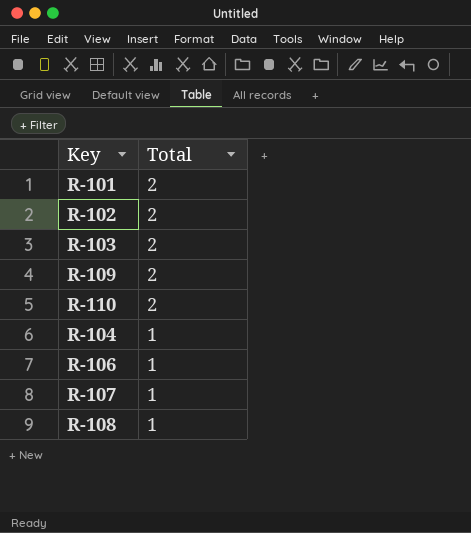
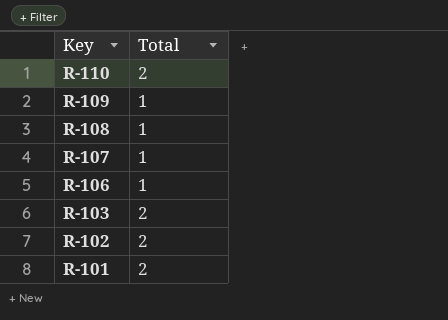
row order: Total descending -> Key descending
row R-104: 1 -> none
R-109 | Total: 2 -> 1

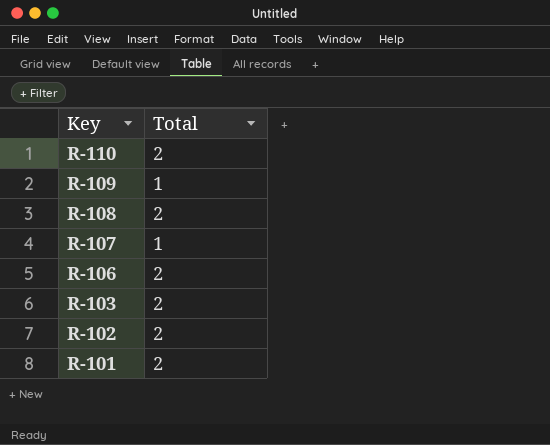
R-108 | Total: 1 -> 2
R-106 | Total: 1 -> 2

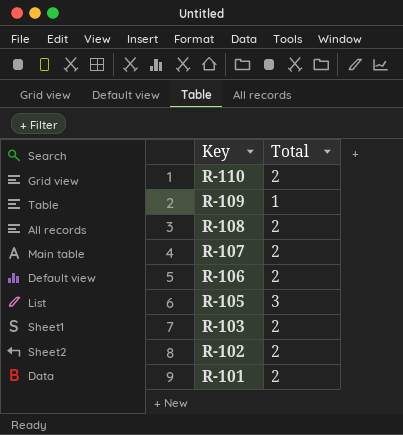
R-107 | Total: 1 -> 2
row R-105: none -> 3

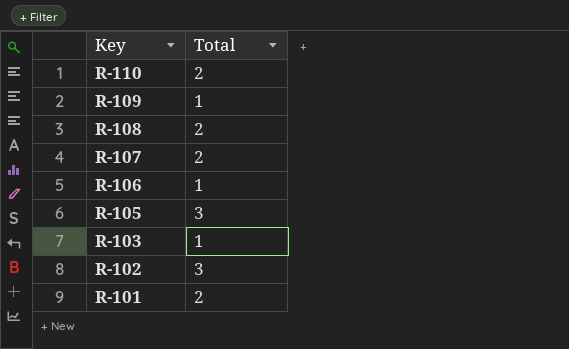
R-106 | Total: 2 -> 1
R-103 | Total: 2 -> 1
R-102 | Total: 2 -> 3

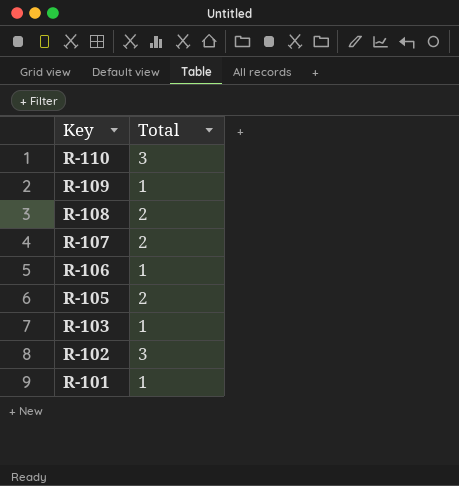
R-110 | Total: 2 -> 3
R-105 | Total: 3 -> 2
R-101 | Total: 2 -> 1

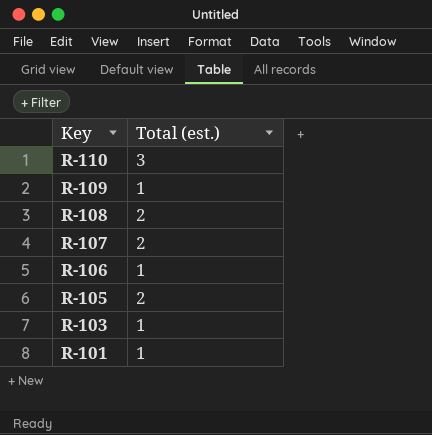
column name: Total -> Total (est.)
row R-102: 3 -> none

